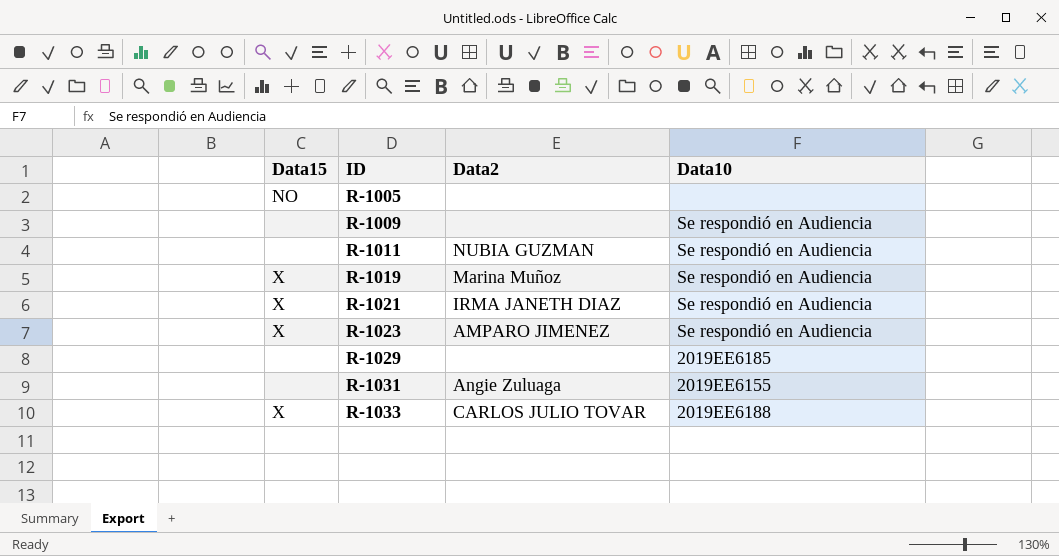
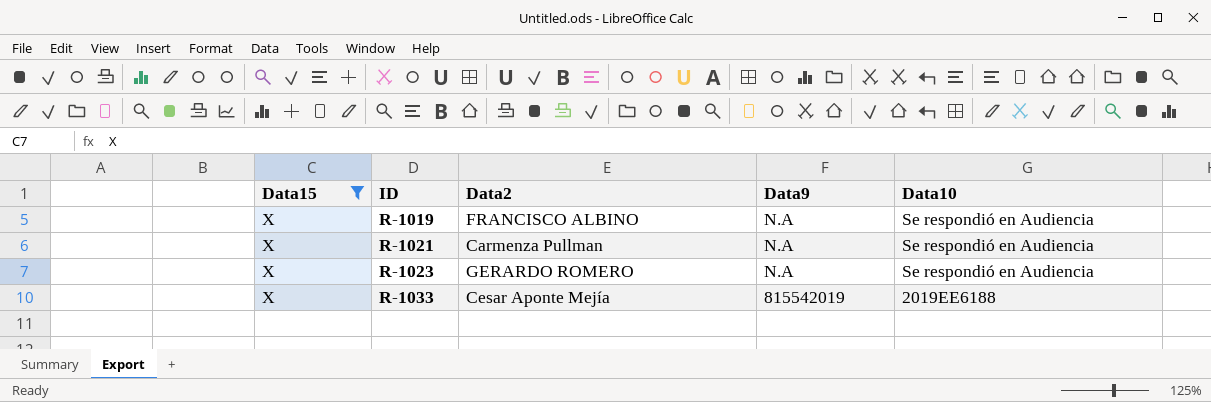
filter: none -> Data15 = X
column Data9 | position: none -> 4
R-1019 | Data2: Marina Muñoz -> FRANCISCO ALBINO
R-1021 | Data2: IRMA JANETH DIAZ -> Carmenza Pullman
R-1023 | Data2: AMPARO JIMENEZ -> GERARDO ROMERO
R-1033 | Data2: CARLOS JULIO TOVAR -> Cesar Aponte Mejía

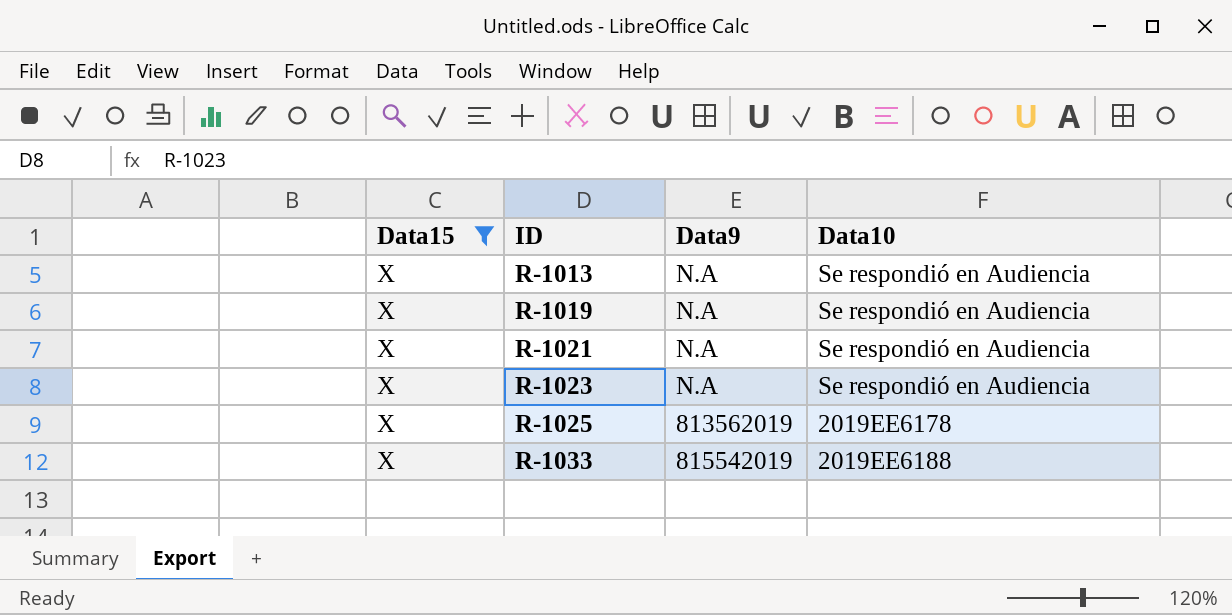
column Data2 | position: 3 -> none
row R-1013: none -> X | N.A | Se respondió en Audiencia
row R-1025: none -> X | 813562019 | 2019EE6178

